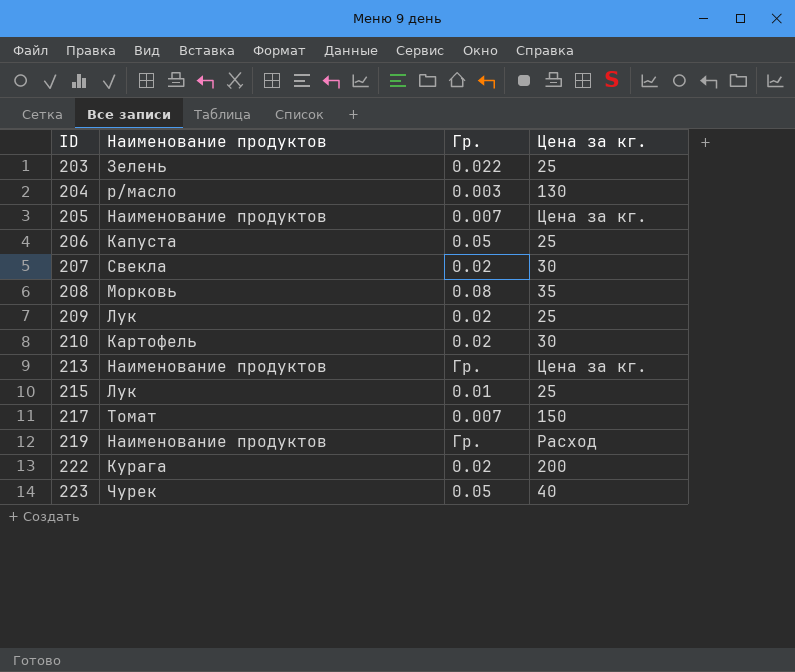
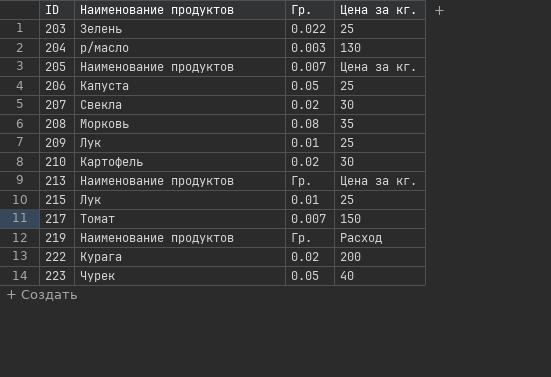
209 | Гр.: 0.02 -> 0.01

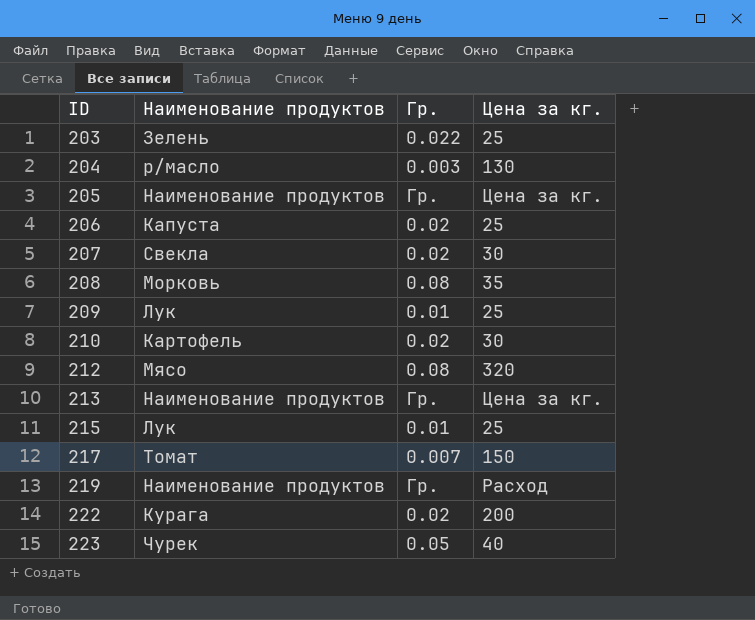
205 | Гр.: 0.007 -> Гр.
206 | Гр.: 0.05 -> 0.02
row 212: none -> Мясо | 0.08 | 320

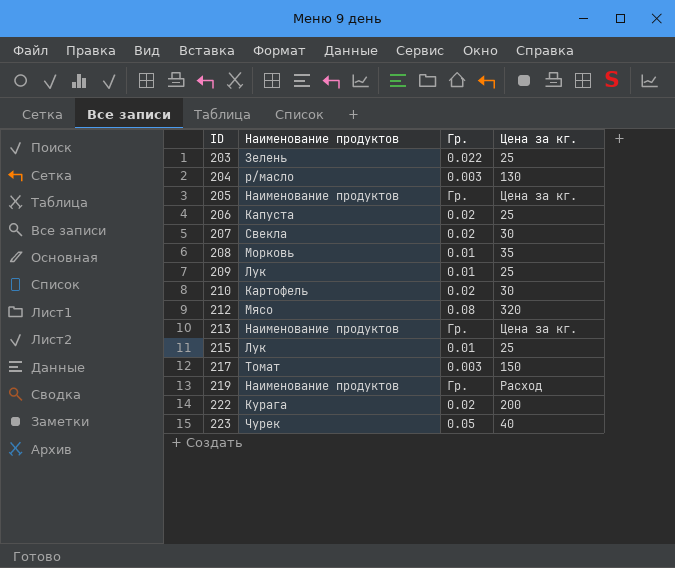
208 | Гр.: 0.08 -> 0.01
217 | Гр.: 0.007 -> 0.003

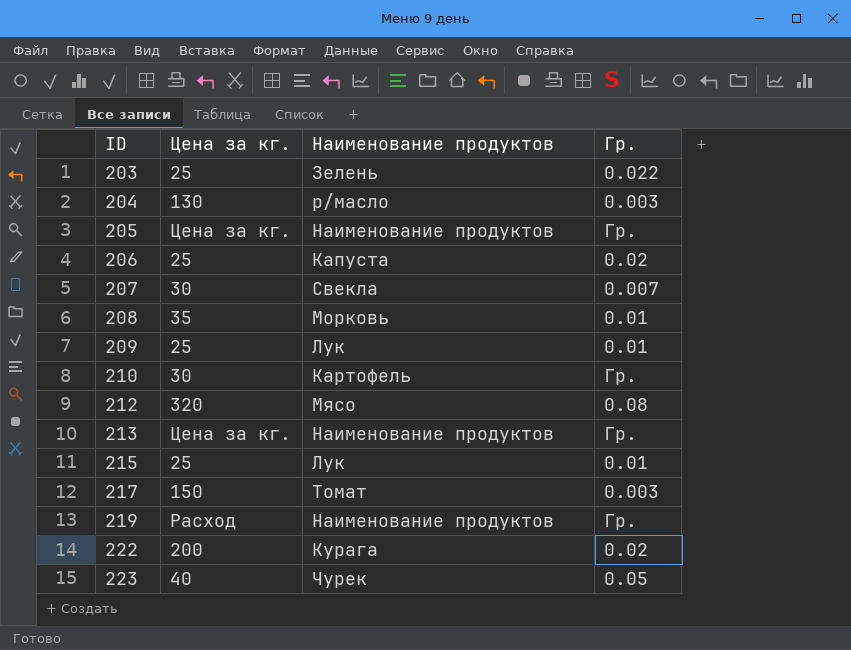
column Цена за кг. | position: 4 -> 2
207 | Гр.: 0.02 -> 0.007
210 | Гр.: 0.02 -> Гр.

